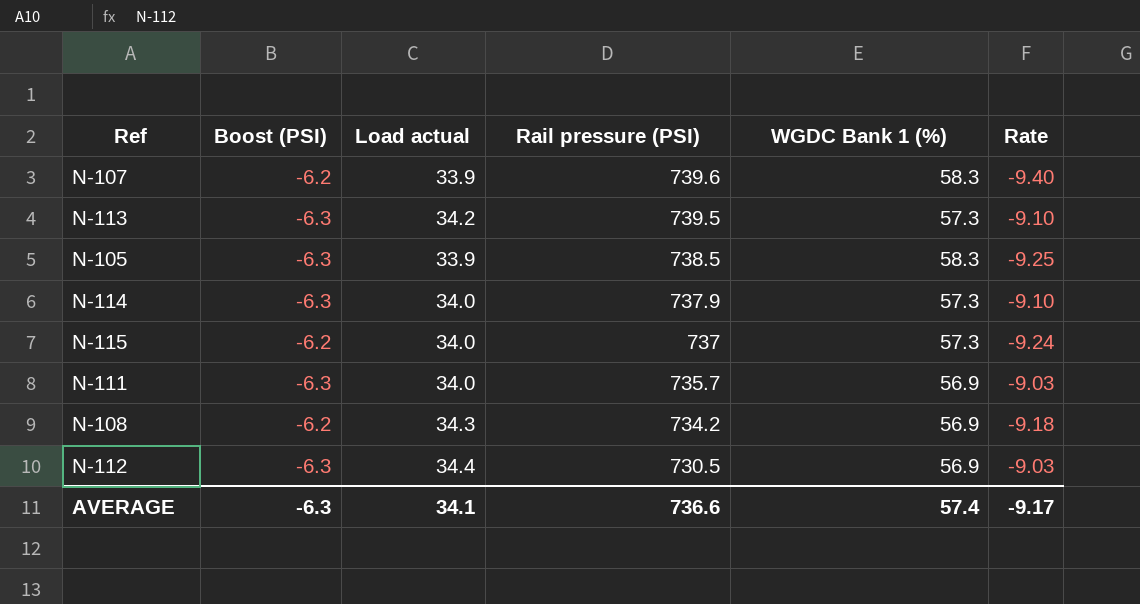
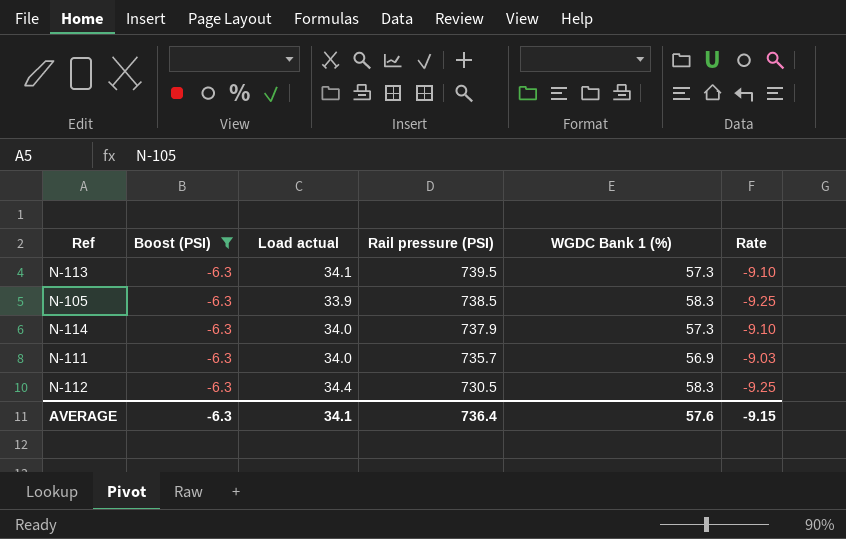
filter: none -> Boost (PSI) = -6.3
N-113 | Load actual: 34.2 -> 34.1
N-112 | WGDC Bank 1 (%): 56.9 -> 58.3
N-112 | Rate: -9.03 -> -9.25
AVERAGE | Rail pressure (PSI): 736.6 -> 736.4
AVERAGE | WGDC Bank 1 (%): 57.4 -> 57.6
AVERAGE | Rate: -9.17 -> -9.15

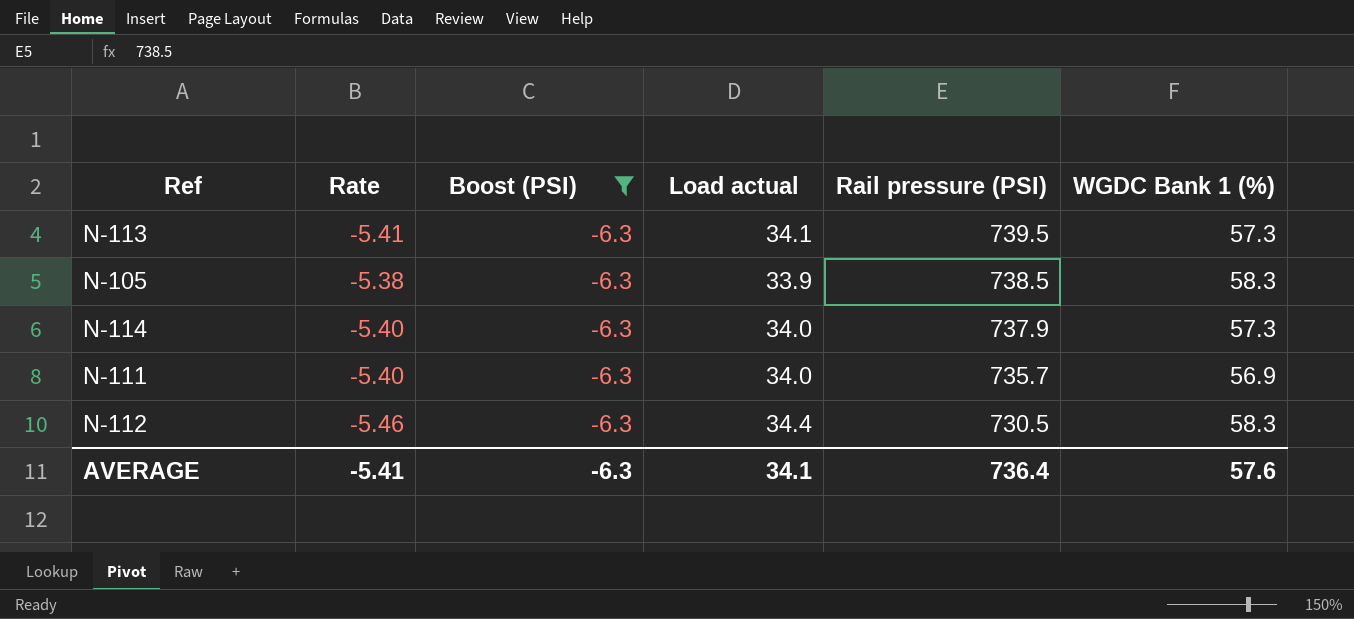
column Rate | formula: [WGDC Bank 1 (%)] / [Boost (PSI)] -> [Load actual] / [Boost (PSI)]
column Rate | position: 6 -> 2
AVERAGE | Rate: -9.15 -> -5.41

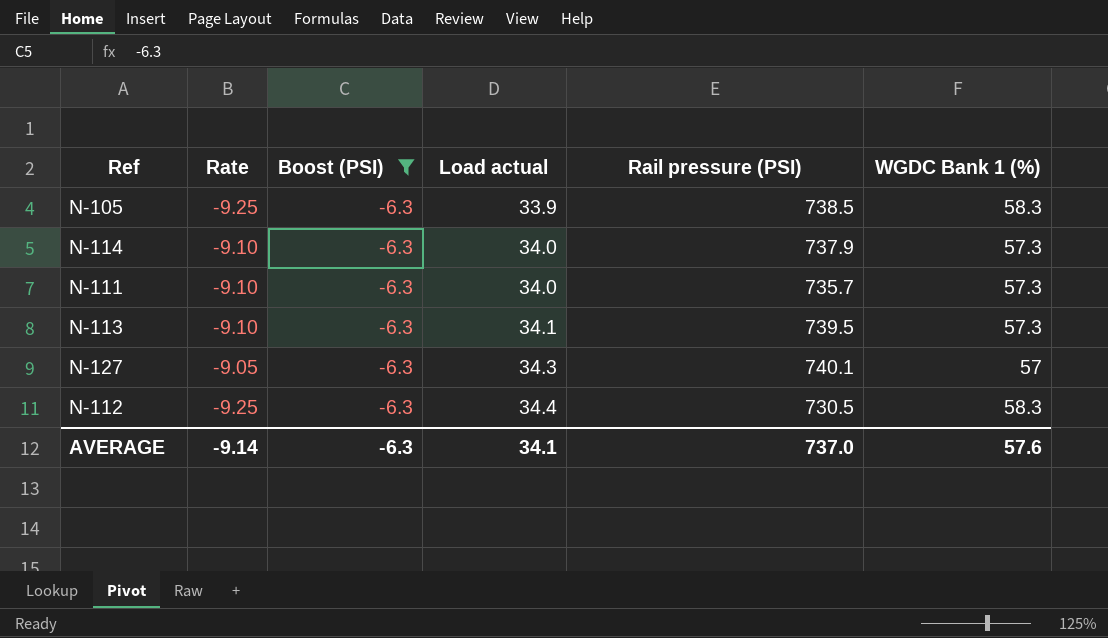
row order: Rail pressure (PSI) descending -> Load actual ascending
column Rate | formula: [Load actual] / [Boost (PSI)] -> [WGDC Bank 1 (%)] / [Boost (PSI)]
N-111 | WGDC Bank 1 (%): 56.9 -> 57.3
row N-127: none -> -9.05 | -6.3 | 34.3 | 740.1 | 57
AVERAGE | Rate: -5.41 -> -9.14
AVERAGE | Rail pressure (PSI): 736.4 -> 737.0

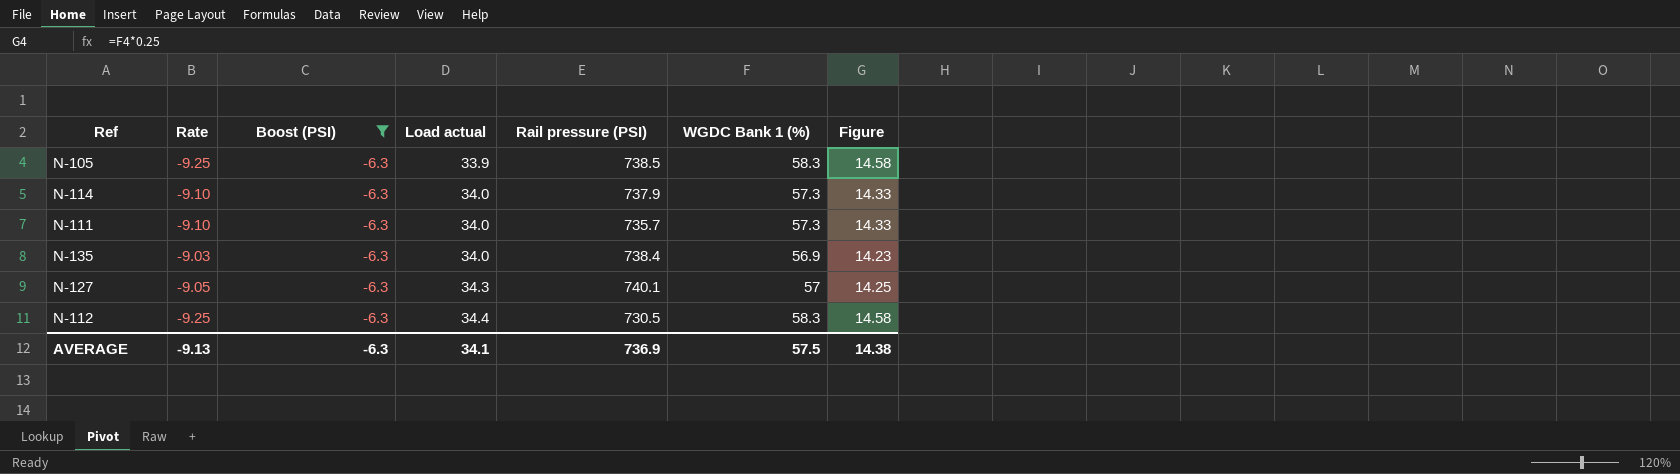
column Figure | formula: none -> [WGDC Bank 1 (%)] * 0.25
row N-113: -9.10 | -6.3 | 34.1 | 739.5 | 57.3 -> none
row N-135: none -> -9.03 | -6.3 | 34.0 | 738.4 | 56.9 | 14.23
AVERAGE | Rate: -9.14 -> -9.13
AVERAGE | Rail pressure (PSI): 737.0 -> 736.9
AVERAGE | WGDC Bank 1 (%): 57.6 -> 57.5

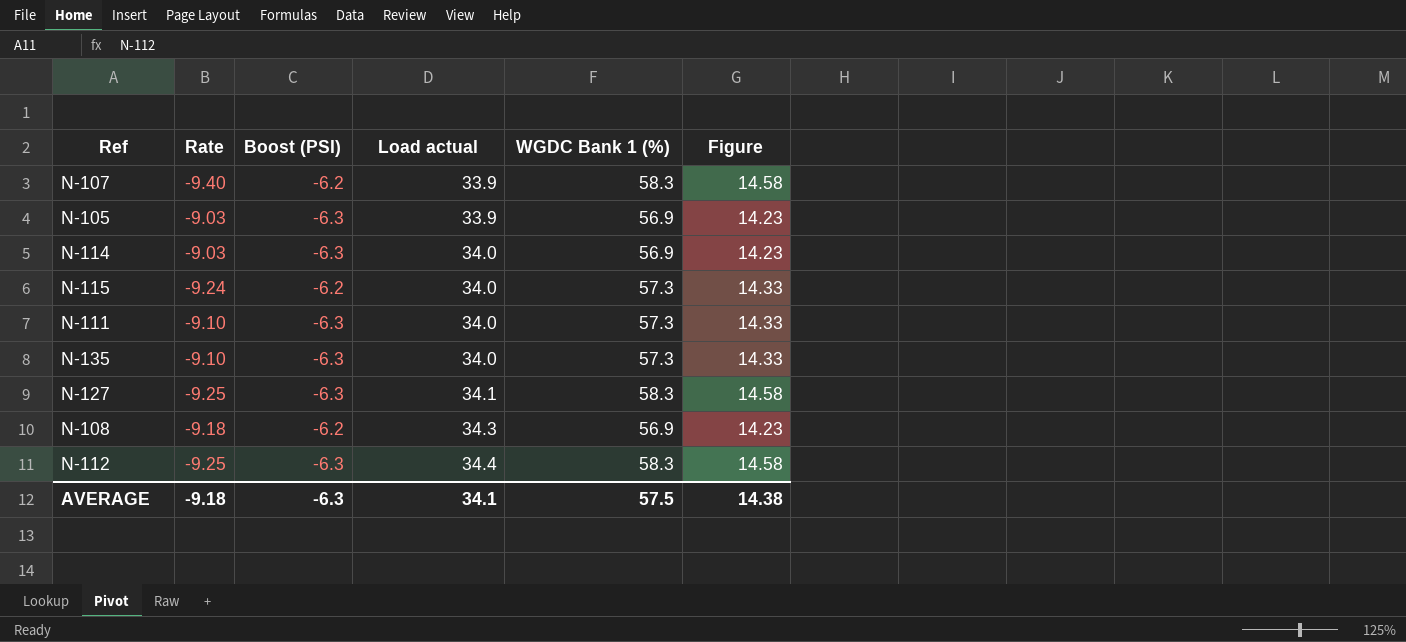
filter: Boost (PSI) = -6.3 -> none
column Rail pressure (PSI) | position: 5 -> none
N-105 | Rate: -9.25 -> -9.03
N-105 | WGDC Bank 1 (%): 58.3 -> 56.9
N-105 | Figure: 14.58 -> 14.23
N-114 | Rate: -9.10 -> -9.03
N-114 | WGDC Bank 1 (%): 57.3 -> 56.9
N-114 | Figure: 14.33 -> 14.23
N-135 | Rate: -9.03 -> -9.10
N-135 | WGDC Bank 1 (%): 56.9 -> 57.3
N-135 | Figure: 14.23 -> 14.33
N-127 | Rate: -9.05 -> -9.25
N-127 | Load actual: 34.3 -> 34.1
N-127 | WGDC Bank 1 (%): 57 -> 58.3
N-127 | Figure: 14.25 -> 14.58
AVERAGE | Rate: -9.13 -> -9.18

